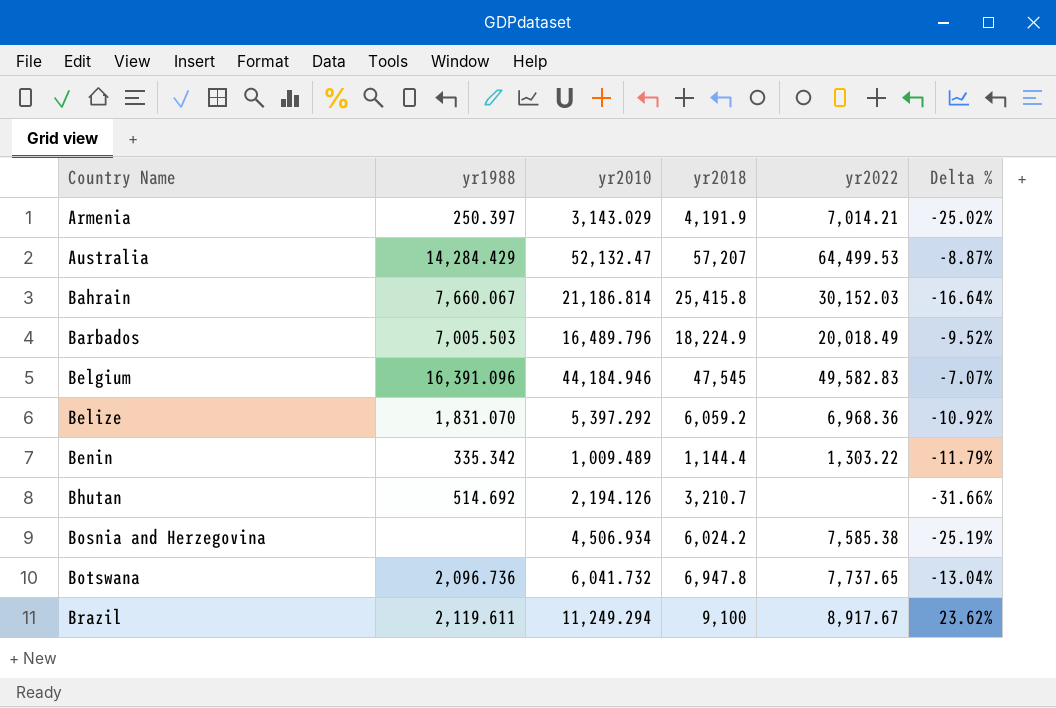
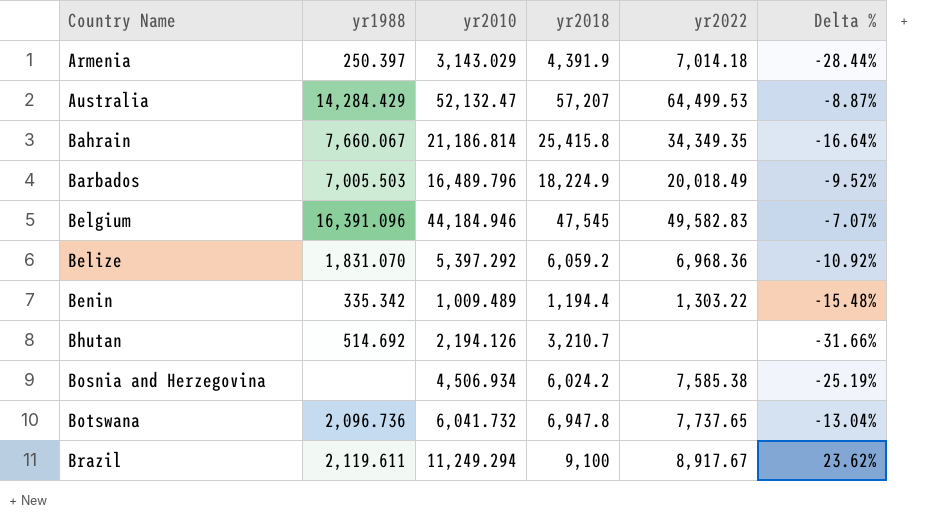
Armenia | yr2018: 4,191.9 -> 4,391.9
Armenia | yr2022: 7,014.21 -> 7,014.18
Armenia | Delta %: -25.02% -> -28.44%
Bahrain | yr2022: 30,152.03 -> 34,349.35
Benin | yr2018: 1,144.4 -> 1,194.4
Benin | Delta %: -11.79% -> -15.48%

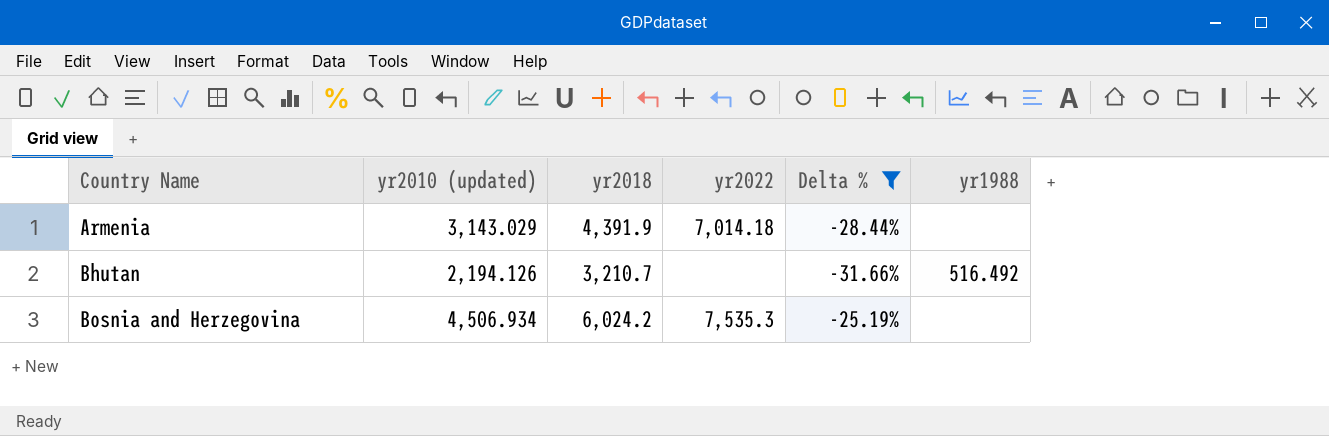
filter: none -> Delta % <= -25.19%
column name: yr2010 -> yr2010 (updated)
column yr1988 | position: 2 -> 6
Armenia | yr1988: 250.397 -> none
Bhutan | yr1988: 514.692 -> 516.492
Bosnia and Herzegovina | yr2022: 7,585.38 -> 7,535.3

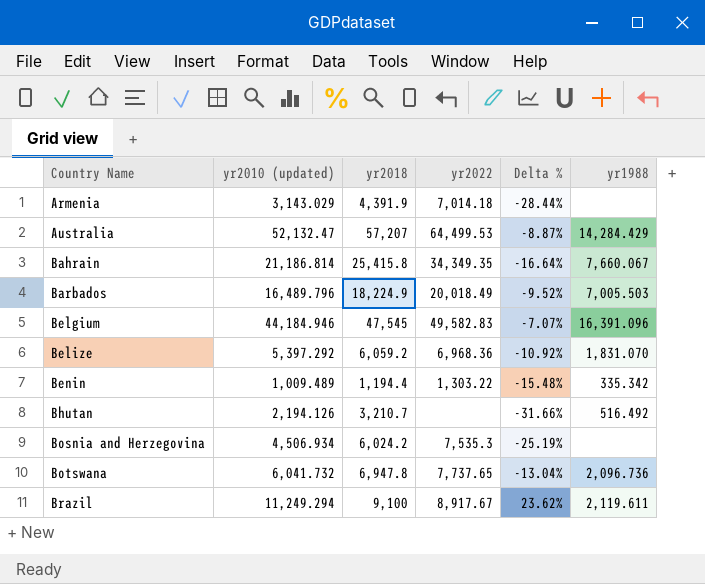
filter: Delta % <= -25.19% -> none

